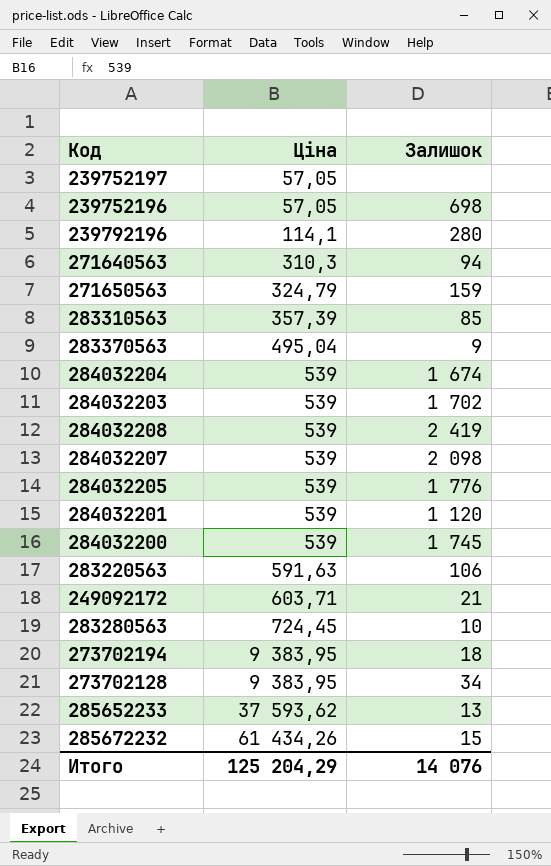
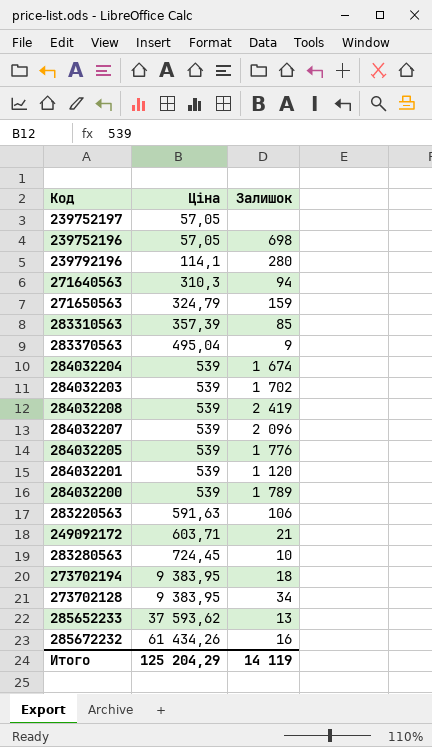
284032207 | Залишок: 2 098 -> 2 096
284032200 | Залишок: 1 745 -> 1 789
285672232 | Залишок: 15 -> 16
Итого | Залишок: 14 076 -> 14 119

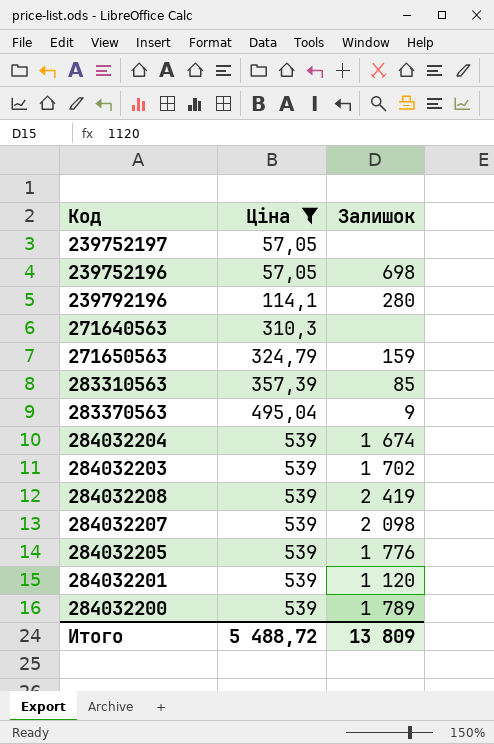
filter: none -> Ціна <= 539
271640563 | Залишок: 94 -> none
284032207 | Залишок: 2 096 -> 2 098
Итого | Ціна: 125 204,29 -> 5 488,72
Итого | Залишок: 14 119 -> 13 809

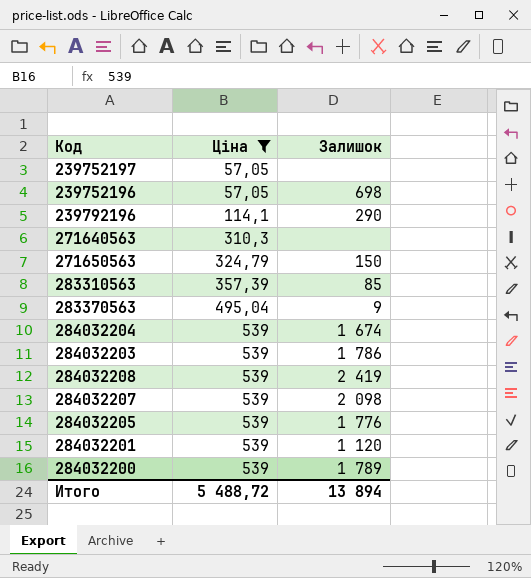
239792196 | Залишок: 280 -> 290
271650563 | Залишок: 159 -> 150
284032203 | Залишок: 1 702 -> 1 786
Итого | Залишок: 13 809 -> 13 894

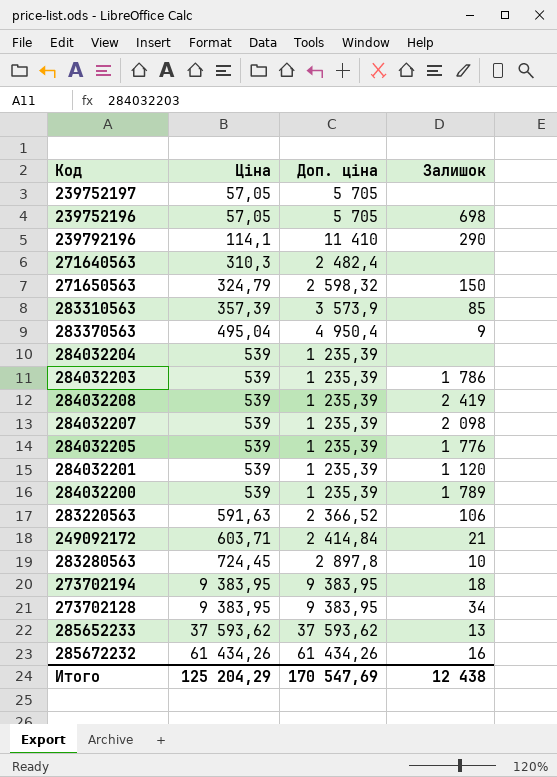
filter: Ціна <= 539 -> none
column Доп. ціна | position: none -> 3
284032204 | Залишок: 1 674 -> none
Итого | Ціна: 5 488,72 -> 125 204,29
Итого | Залишок: 13 894 -> 12 438

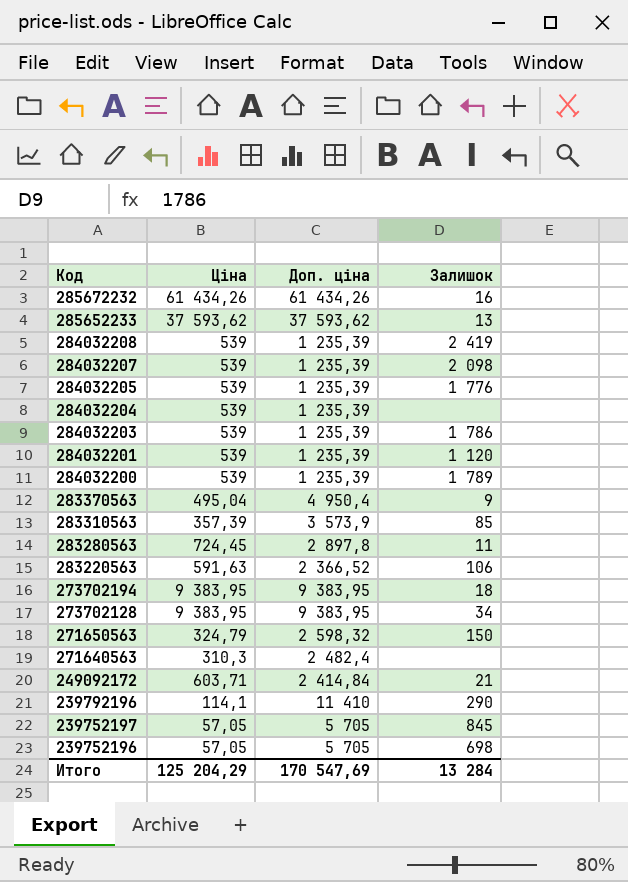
row order: Ціна ascending -> Код descending
283280563 | Залишок: 10 -> 11
239752197 | Залишок: none -> 845
Итого | Залишок: 12 438 -> 13 284

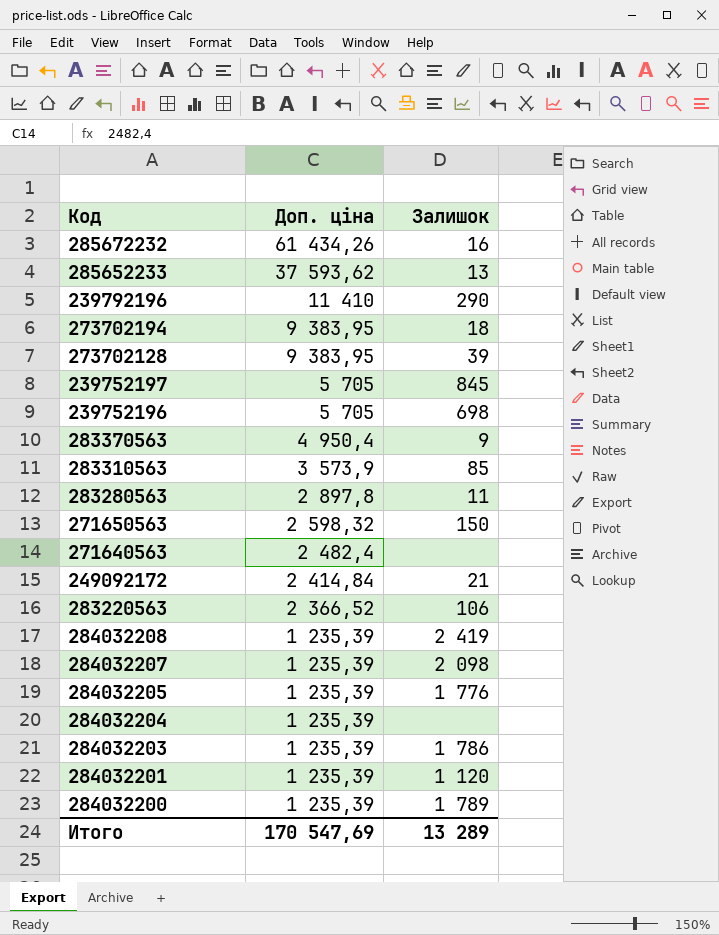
row order: Код descending -> Доп. ціна descending
column Ціна | position: 2 -> none
273702128 | Залишок: 34 -> 39
Итого | Залишок: 13 284 -> 13 289

